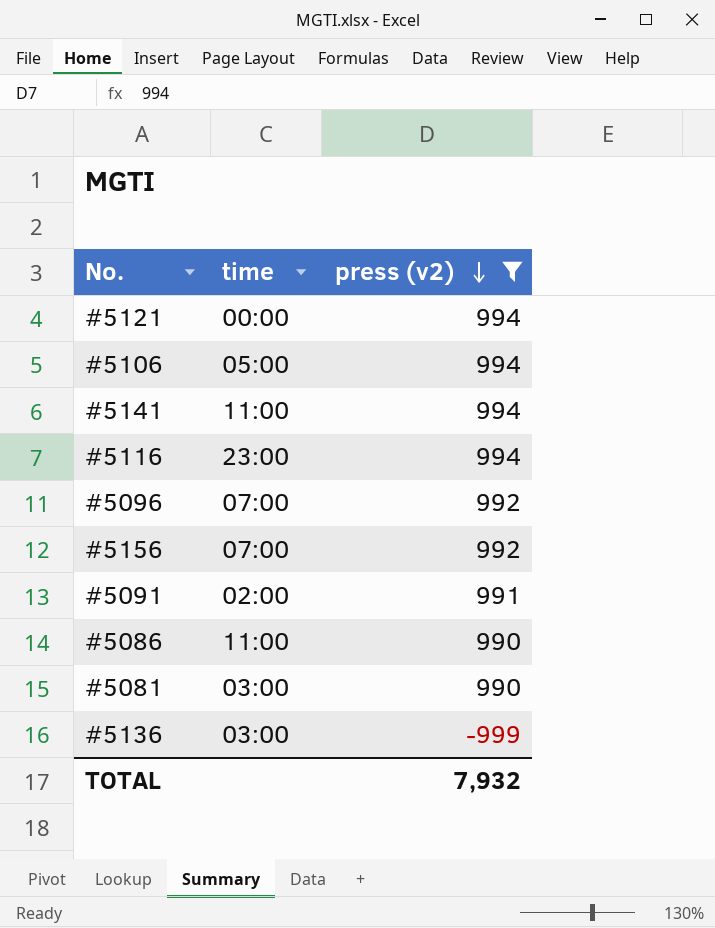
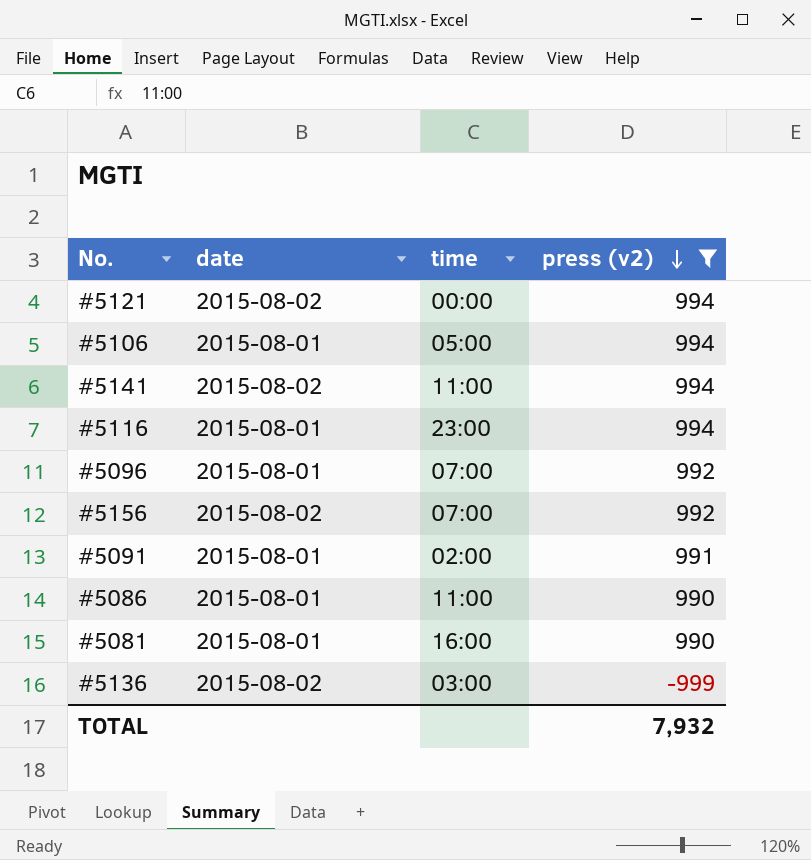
column date | position: none -> 2
#5081 | time: 03:00 -> 16:00

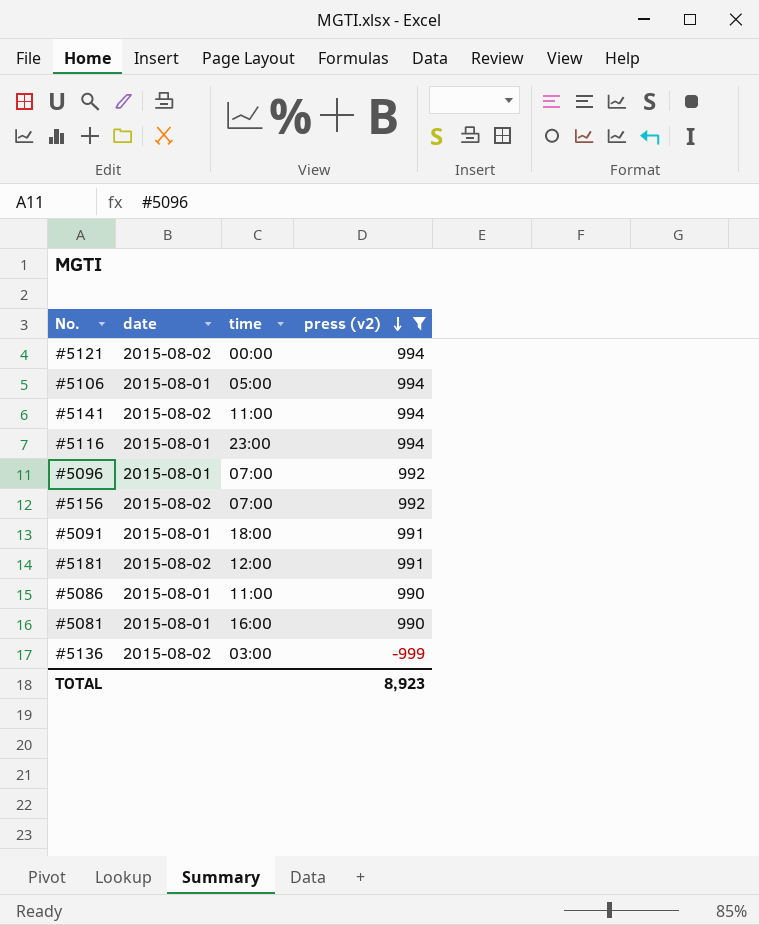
#5091 | time: 02:00 -> 18:00
row #5181: none -> 2015-08-02 | 12:00 | 991
TOTAL | press (v2): 7,932 -> 8,923

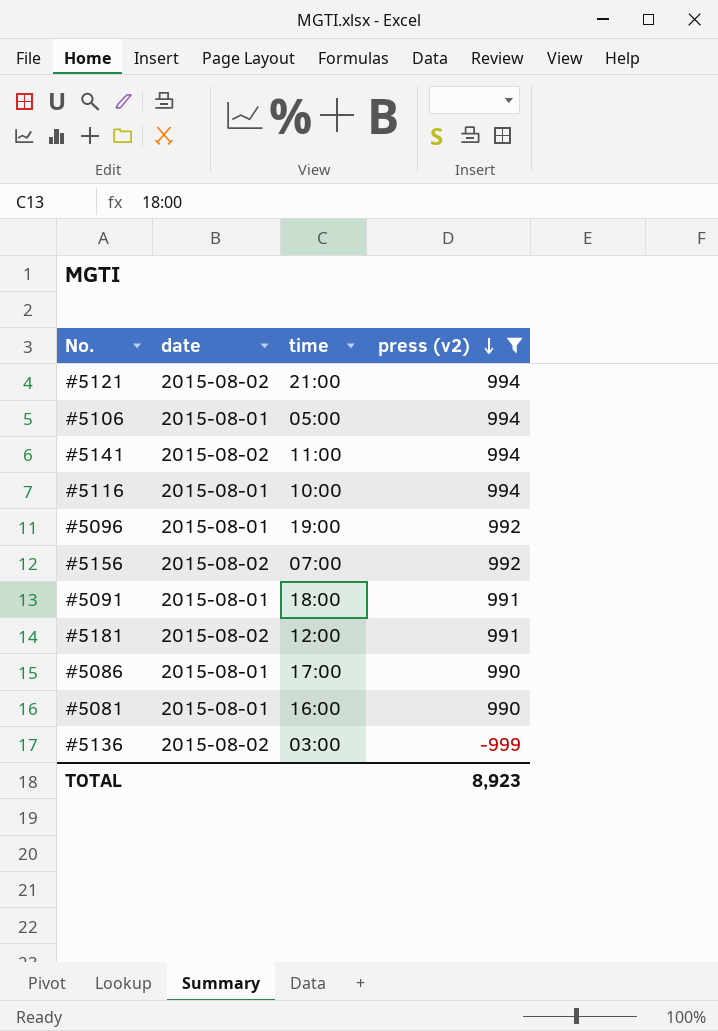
#5121 | time: 00:00 -> 21:00
#5116 | time: 23:00 -> 10:00
#5096 | time: 07:00 -> 19:00
#5086 | time: 11:00 -> 17:00

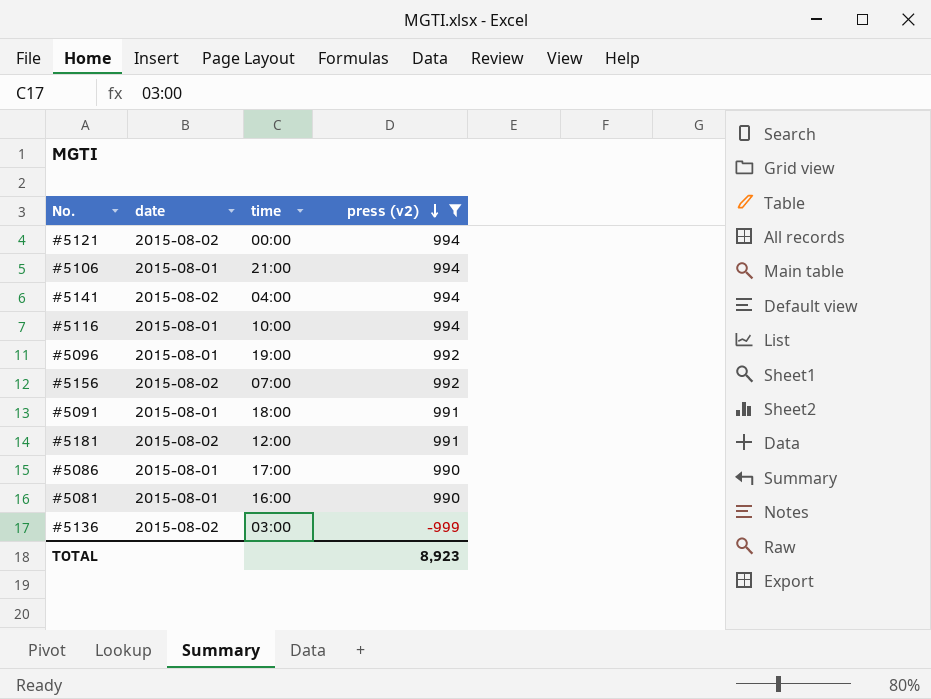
#5121 | time: 21:00 -> 00:00
#5106 | time: 05:00 -> 21:00
#5141 | time: 11:00 -> 04:00

